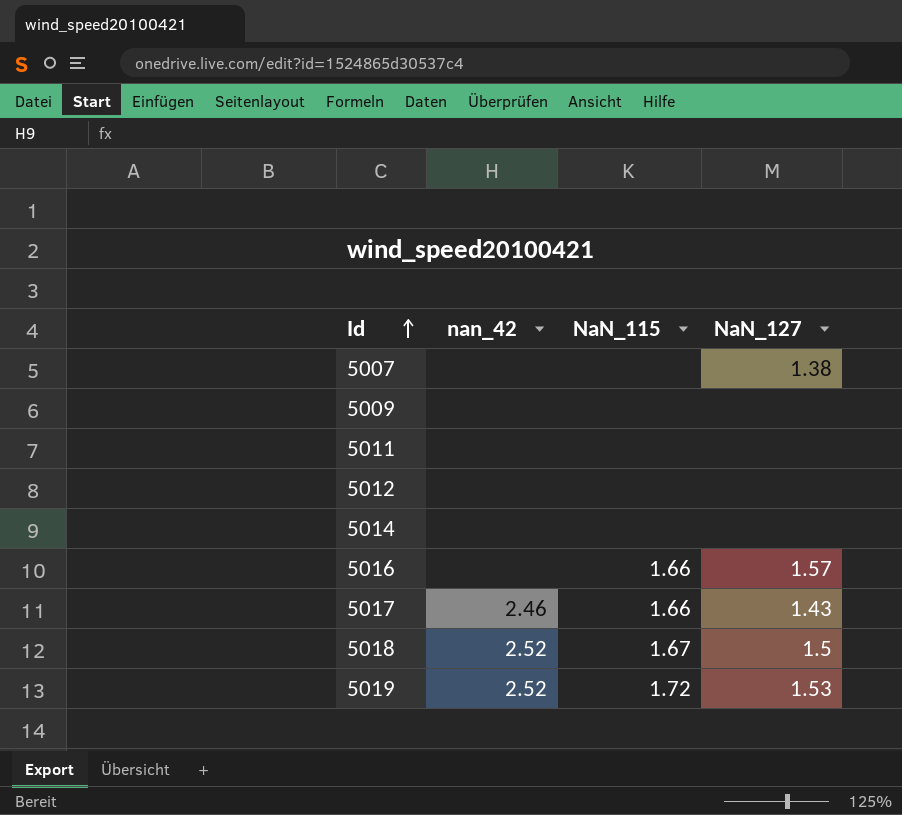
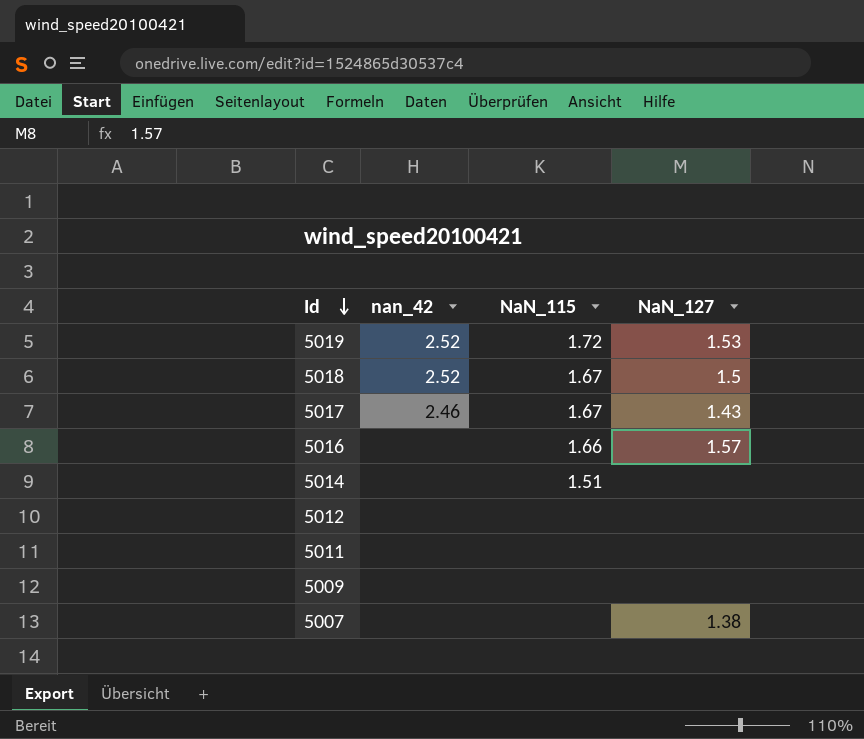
row order: Id ascending -> Id descending
5017 | NaN_115: 1.66 -> 1.67
5014 | NaN_115: none -> 1.51

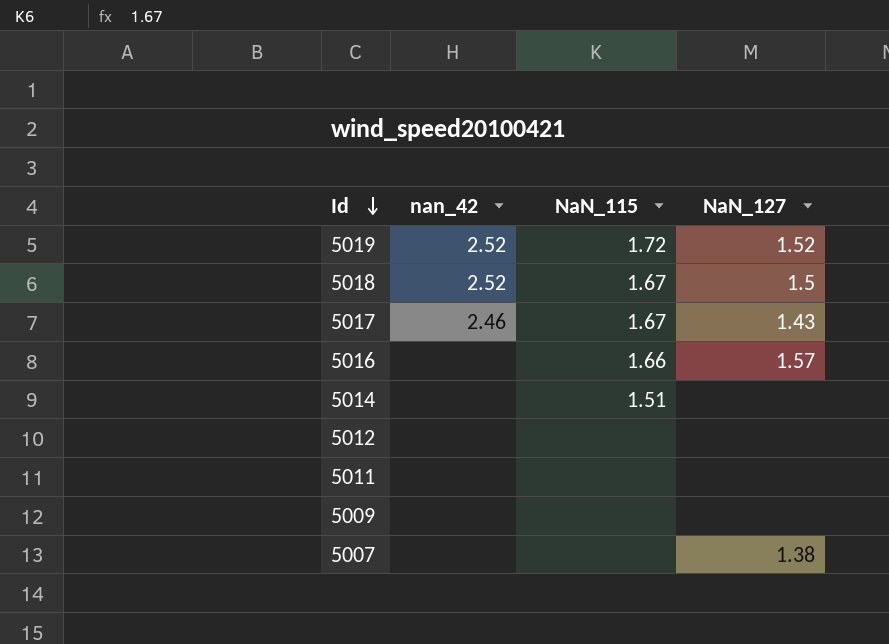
5019 | NaN_127: 1.53 -> 1.52

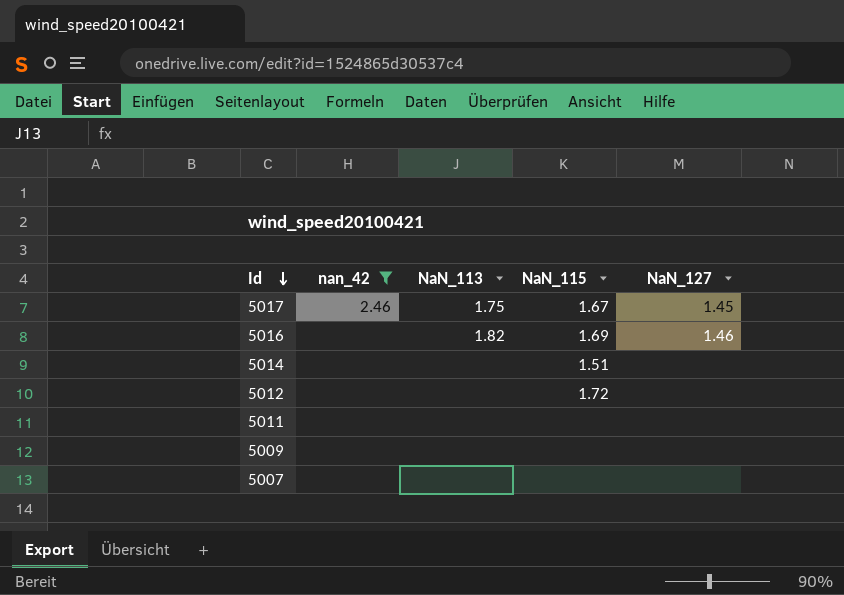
filter: none -> nan_42 != 2.52
column NaN_113 | position: none -> 3
5017 | NaN_127: 1.43 -> 1.45
5016 | NaN_115: 1.66 -> 1.69
5016 | NaN_127: 1.57 -> 1.46
5012 | NaN_115: none -> 1.72
5007 | NaN_127: 1.38 -> none

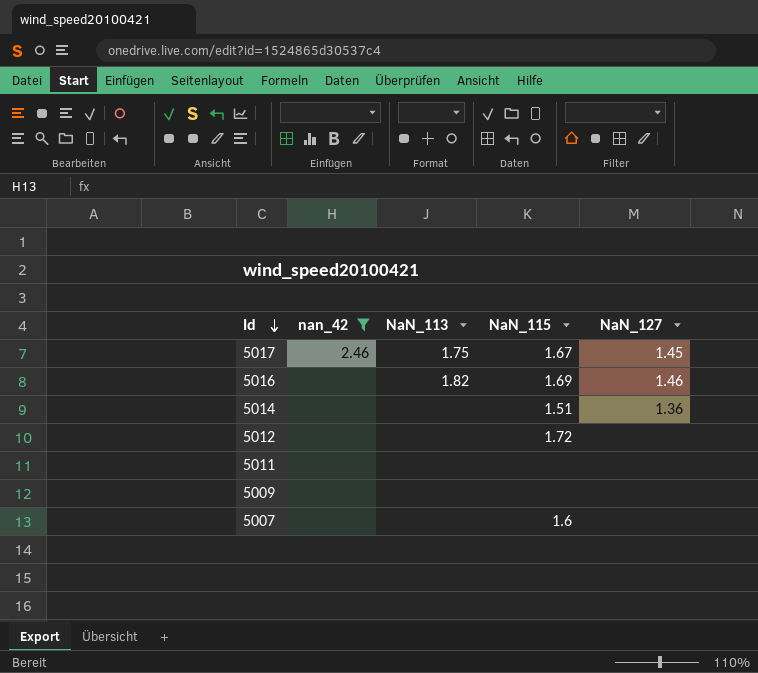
5014 | NaN_127: none -> 1.36
5007 | NaN_115: none -> 1.6

